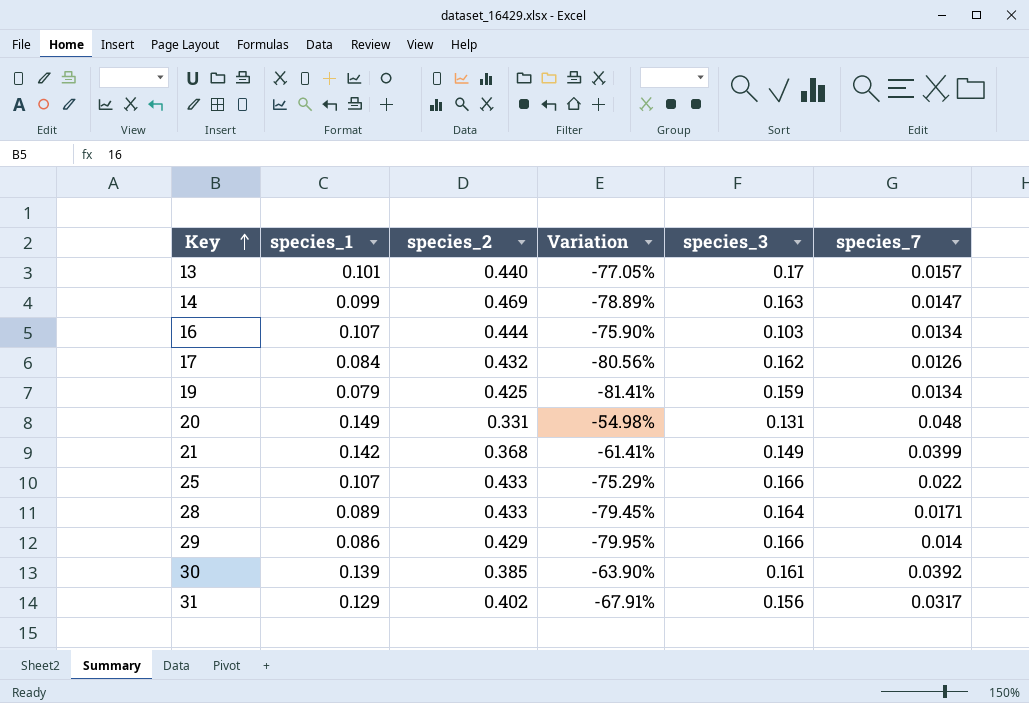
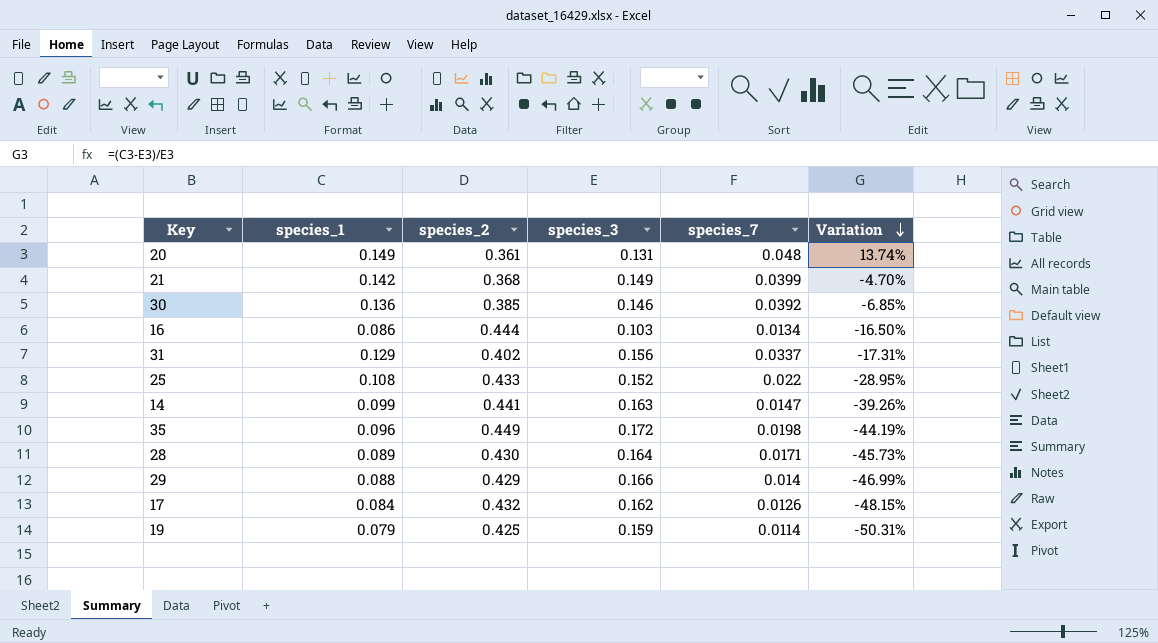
row order: Key ascending -> Variation descending
column Variation | formula: ([species_1] - [species_2]) / [species_2] -> ([species_1] - [species_3]) / [species_3]
column Variation | position: 4 -> 6
row 13: 0.101 | 0.440 | -77.05% | 0.17 | 0.0157 -> none
20 | species_2: 0.331 -> 0.361
30 | species_1: 0.139 -> 0.136
30 | species_3: 0.161 -> 0.146
16 | species_1: 0.107 -> 0.086
31 | species_7: 0.0317 -> 0.0337
25 | species_1: 0.107 -> 0.108
25 | species_3: 0.166 -> 0.152
14 | species_2: 0.469 -> 0.441
row 35: none -> 0.096 | 0.449 | 0.172 | 0.0198 | -44.19%
28 | species_2: 0.433 -> 0.430
29 | species_1: 0.086 -> 0.088
19 | species_7: 0.0134 -> 0.0114

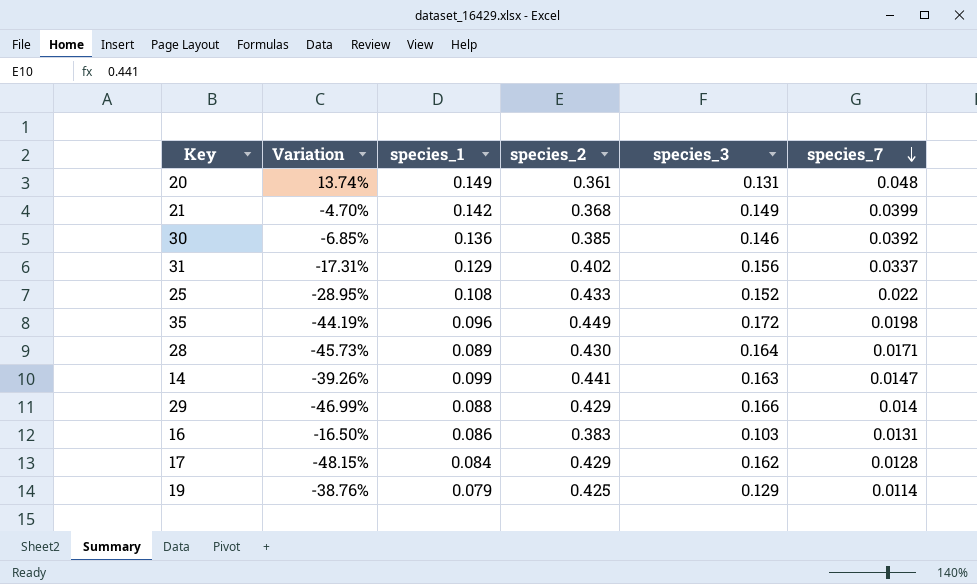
row order: Variation descending -> species_7 descending
column Variation | position: 6 -> 2
16 | species_2: 0.444 -> 0.383
16 | species_7: 0.0134 -> 0.0131
17 | species_2: 0.432 -> 0.429
17 | species_7: 0.0126 -> 0.0128
19 | Variation: -50.31% -> -38.76%
19 | species_3: 0.159 -> 0.129

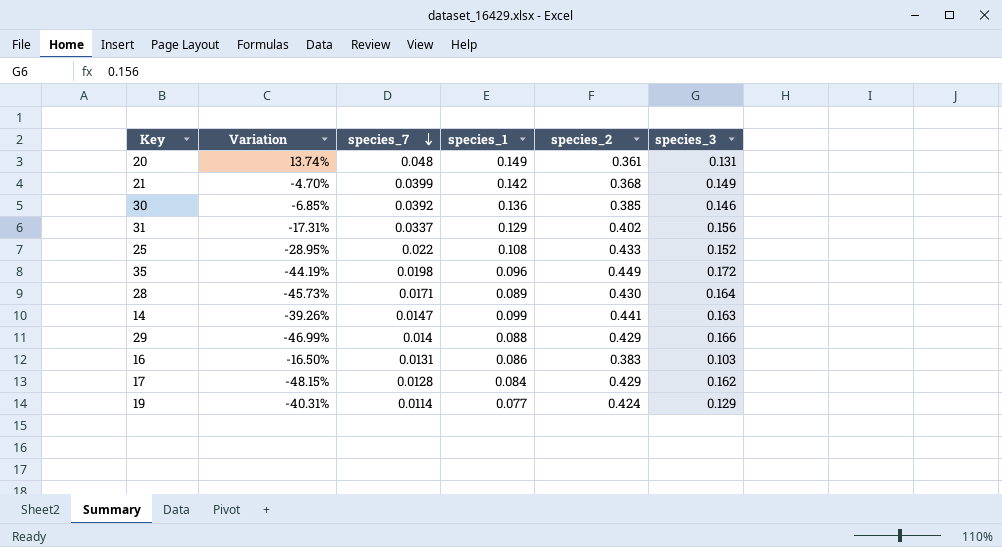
column species_7 | position: 6 -> 3
19 | Variation: -38.76% -> -40.31%
19 | species_1: 0.079 -> 0.077
19 | species_2: 0.425 -> 0.424

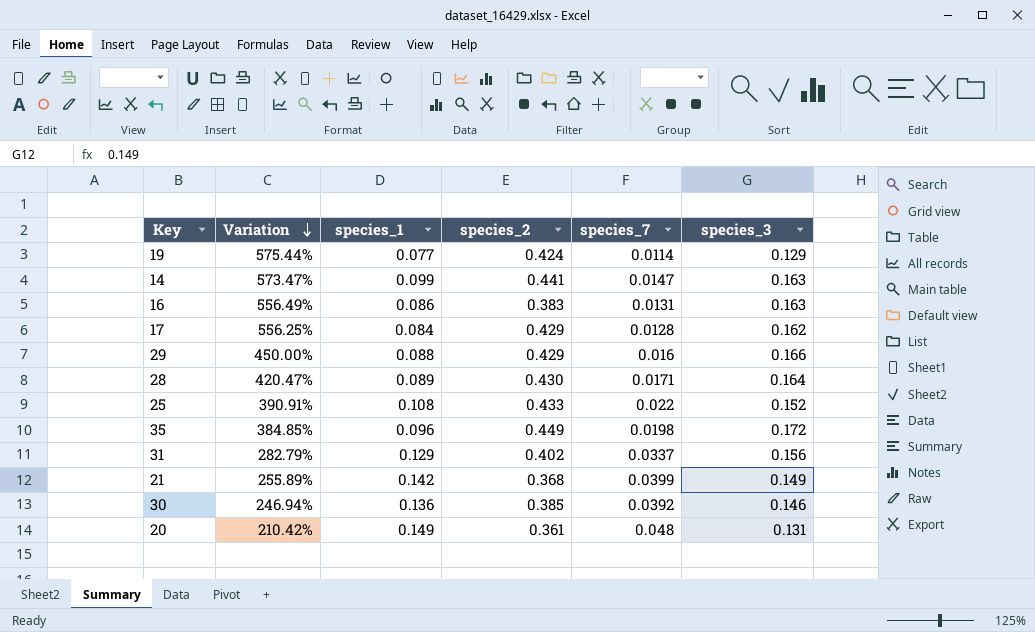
row order: species_7 descending -> Variation descending
column Variation | formula: ([species_1] - [species_3]) / [species_3] -> ([species_1] - [species_7]) / [species_7]
column species_7 | position: 3 -> 5
16 | species_3: 0.103 -> 0.163
29 | species_7: 0.014 -> 0.016

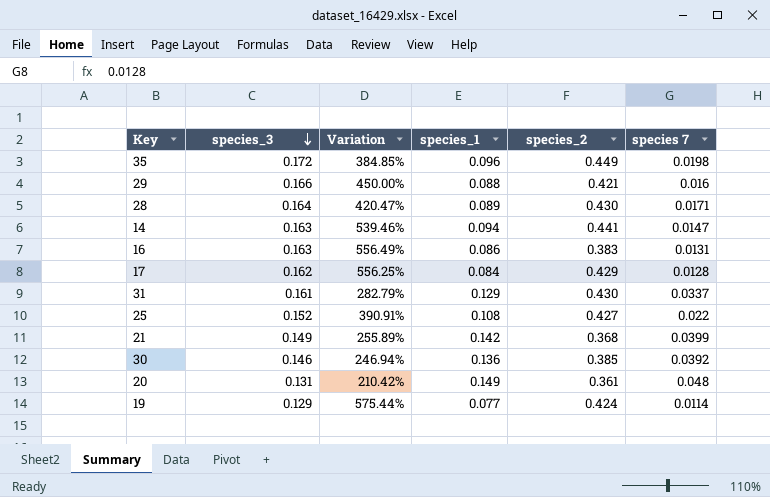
row order: Variation descending -> species_3 descending
column species_3 | position: 6 -> 2
column name: species_7 -> species 7
29 | species_2: 0.429 -> 0.421
14 | Variation: 573.47% -> 539.46%
14 | species_1: 0.099 -> 0.094
31 | species_3: 0.156 -> 0.161
31 | species_2: 0.402 -> 0.430
25 | species_2: 0.433 -> 0.427

